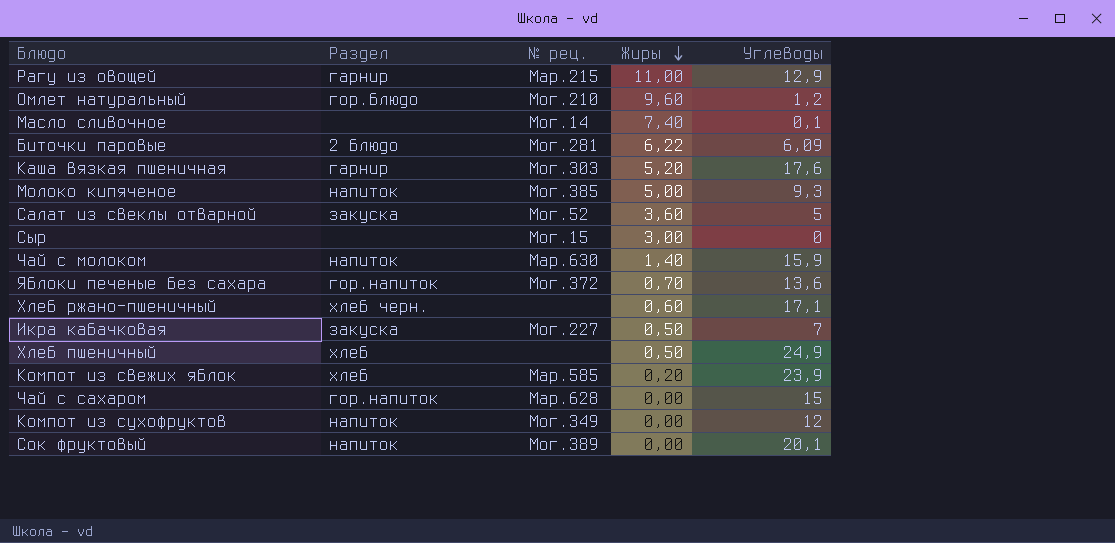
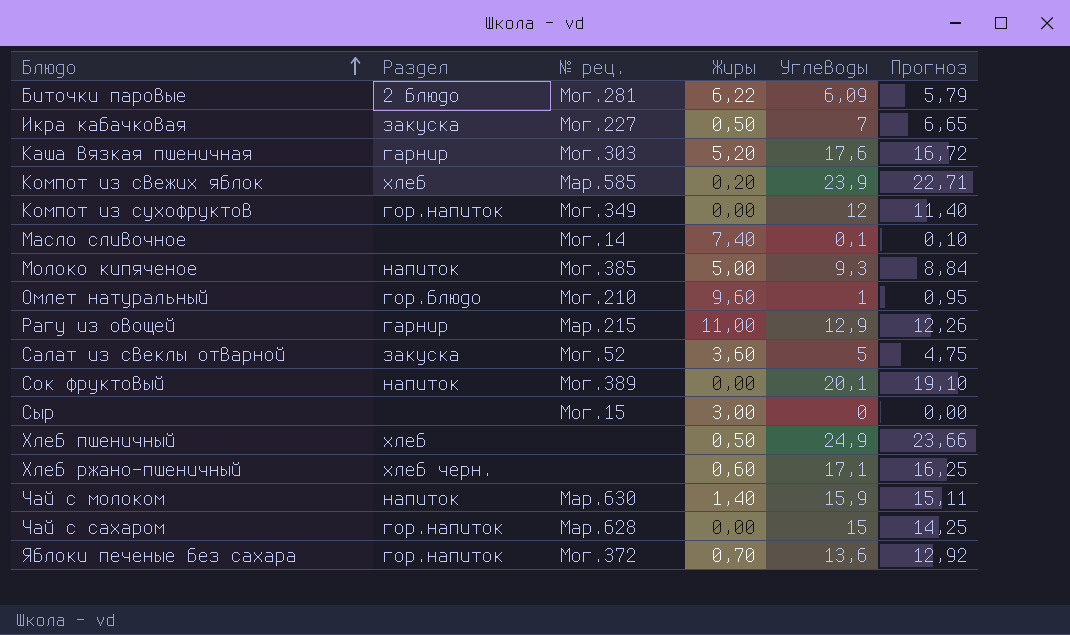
row order: Жиры descending -> Блюдо ascending
column Прогноз | formula: none -> [Углеводы] * 0,95
Компот из сухофруктов | Раздел: напиток -> гор.напиток
Омлет натуральный | Углеводы: 1,2 -> 1

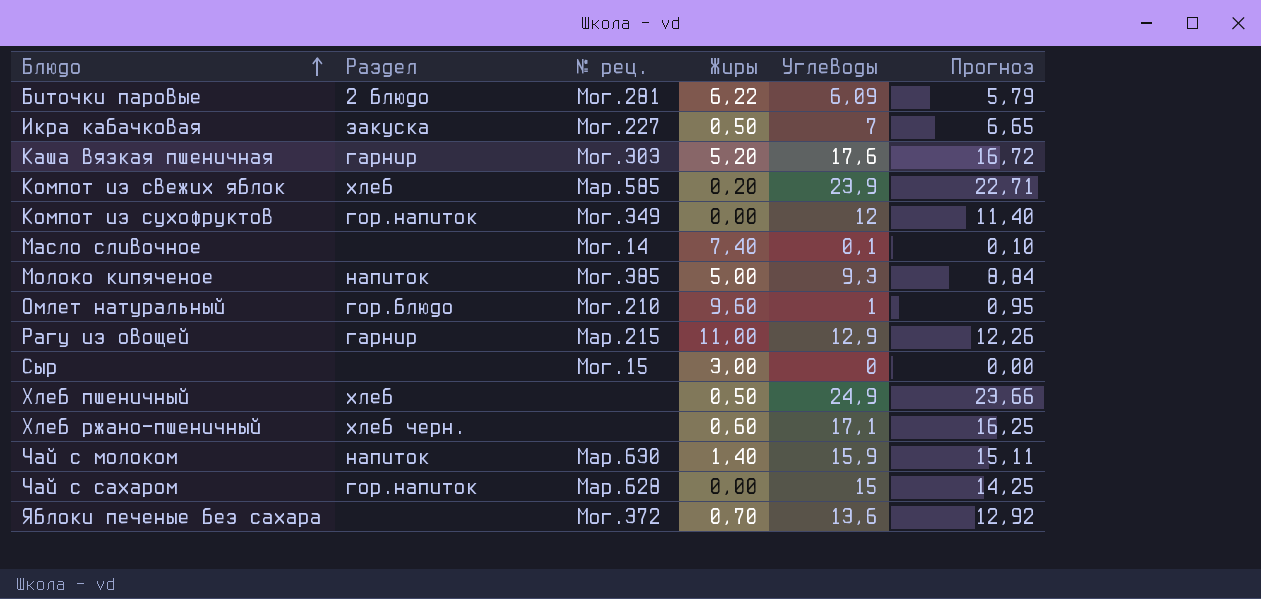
row Салат из свеклы отварной: закуска | Мог.52 | 3,60 | 5 | 4,75 -> none
row Сок фруктовый: напиток | Мог.389 | 0,00 | 20,1 | 19,10 -> none
Яблоки печеные без сахара | Раздел: гор.напиток -> none

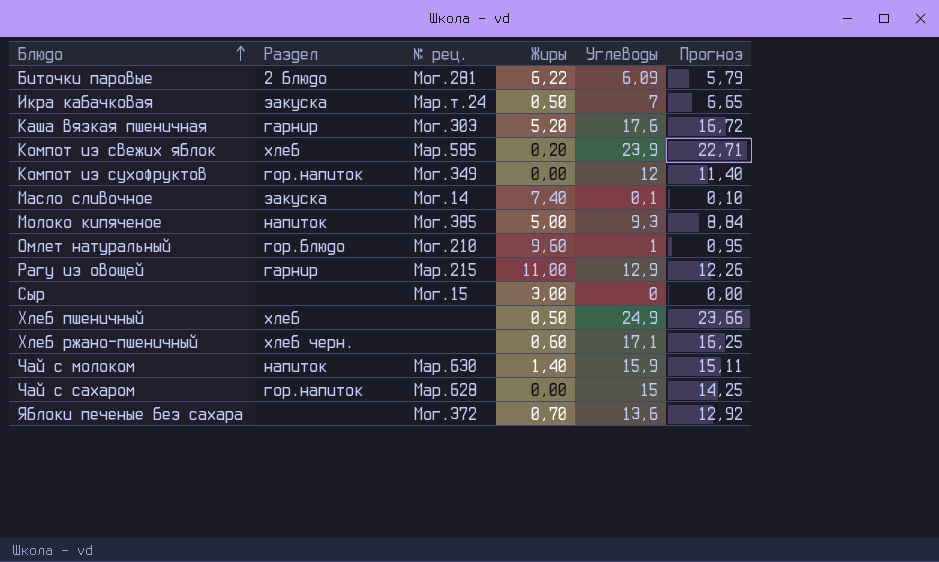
Икра кабачковая | № рец.: Мог.227 -> Мар.т.24
Масло сливочное | Раздел: none -> закуска

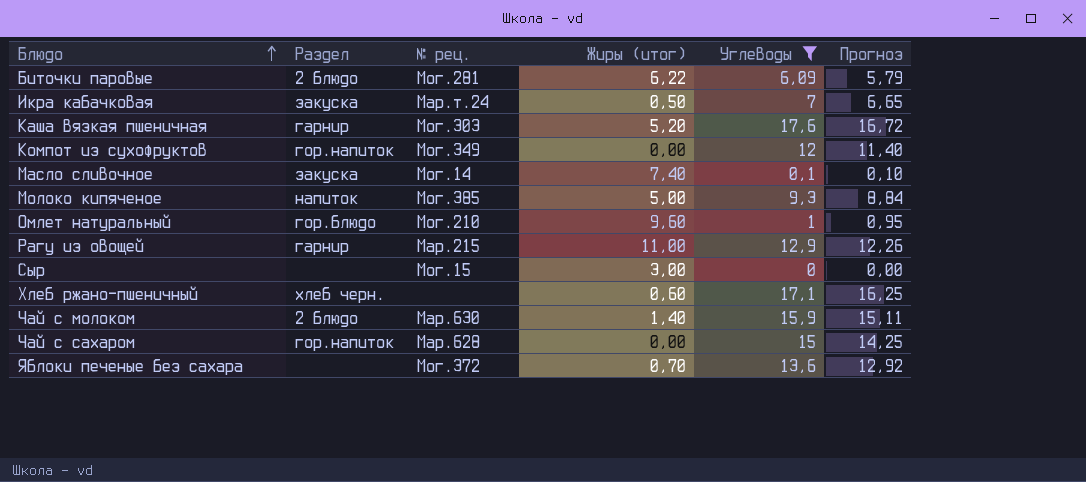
filter: none -> Углеводы <= 17,6
column name: Жиры -> Жиры (итог)
Чай с молоком | Раздел: напиток -> 2 блюдо

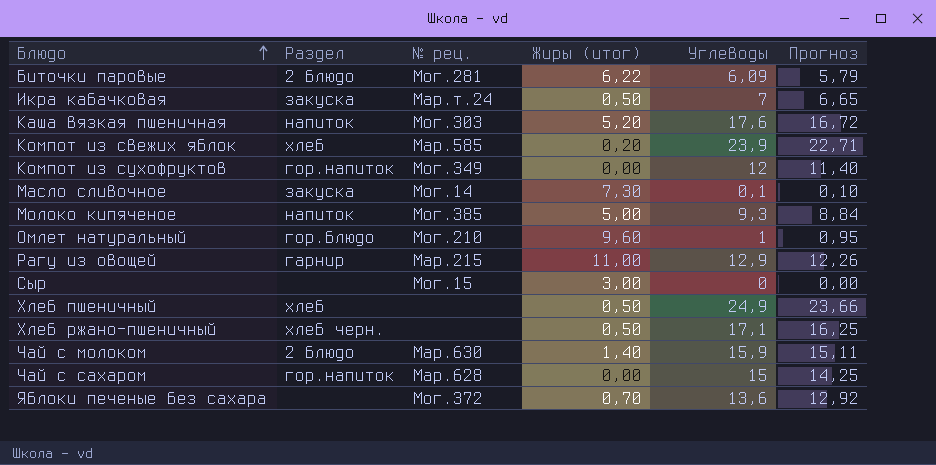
filter: Углеводы <= 17,6 -> none
Каша вязкая пшеничная | Раздел: гарнир -> напиток
Масло сливочное | Жиры (итог): 7,40 -> 7,30
Хлеб ржано-пшеничный | Жиры (итог): 0,60 -> 0,50

